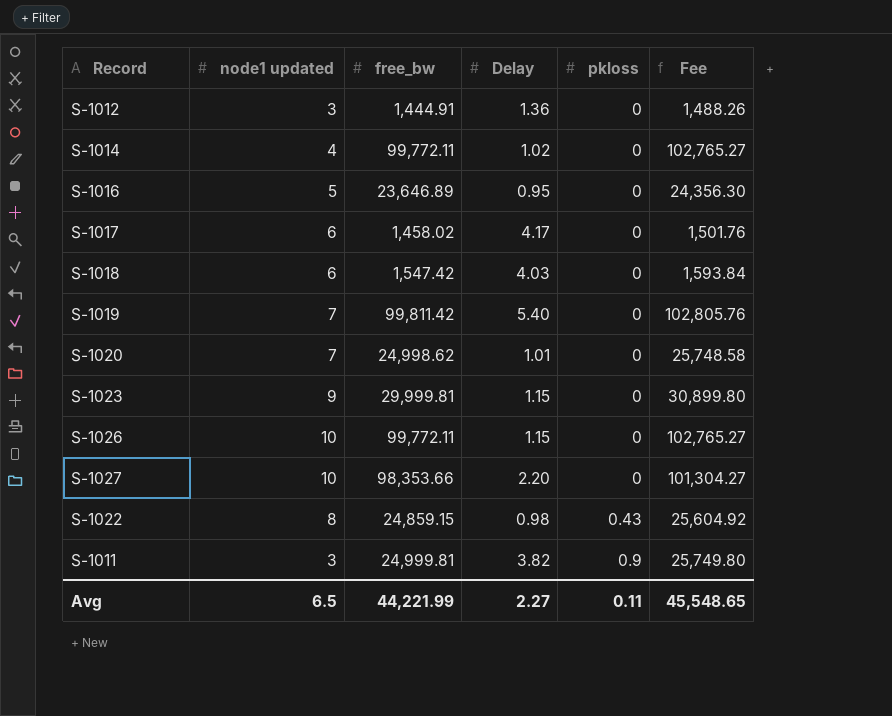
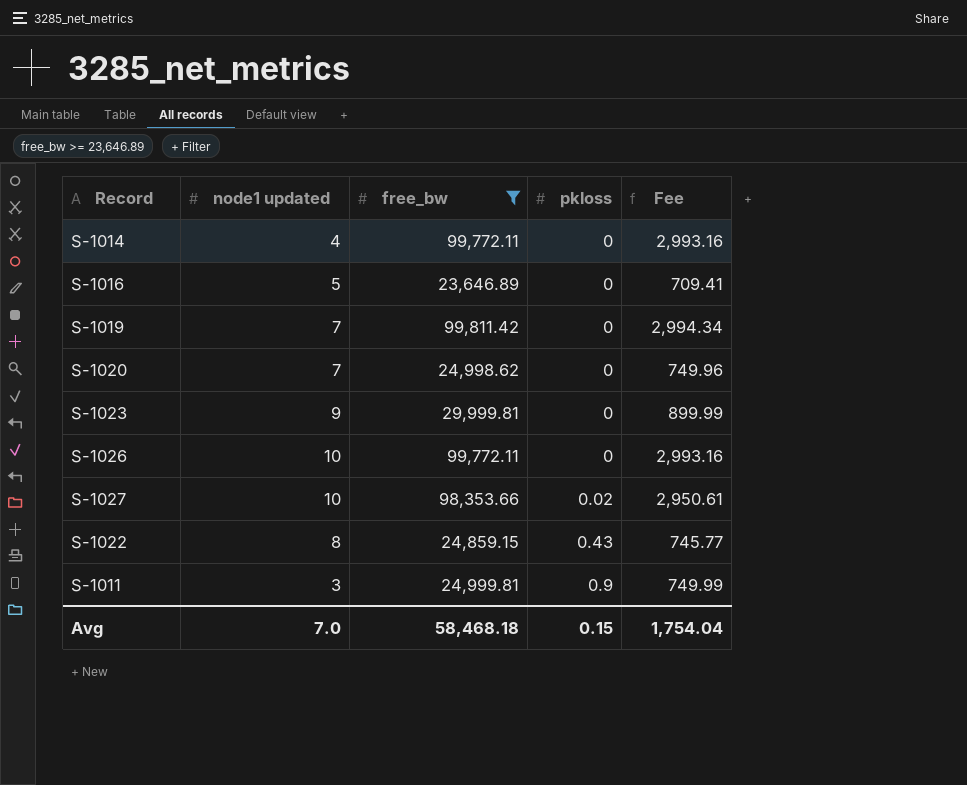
filter: none -> free_bw >= 23,646.89
column Delay | position: 4 -> none
column Fee | formula: [free_bw] * 1.03 -> [free_bw] * 0.03
S-1027 | pkloss: 0 -> 0.02
Avg | node1 updated: 6.5 -> 7.0
Avg | free_bw: 44,221.99 -> 58,468.18
Avg | pkloss: 0.11 -> 0.15
Avg | Fee: 45,548.65 -> 1,754.04

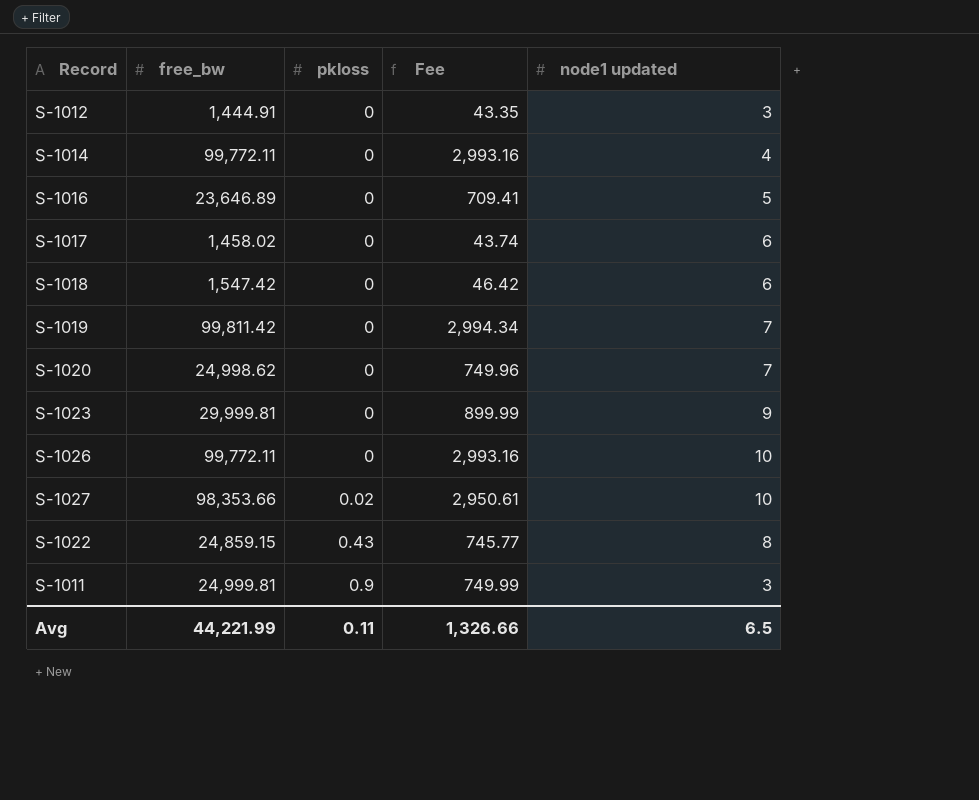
filter: free_bw >= 23,646.89 -> none
column node1 updated | position: 2 -> 5
Avg | free_bw: 58,468.18 -> 44,221.99
Avg | pkloss: 0.15 -> 0.11
Avg | Fee: 1,754.04 -> 1,326.66
Avg | node1 updated: 7.0 -> 6.5

